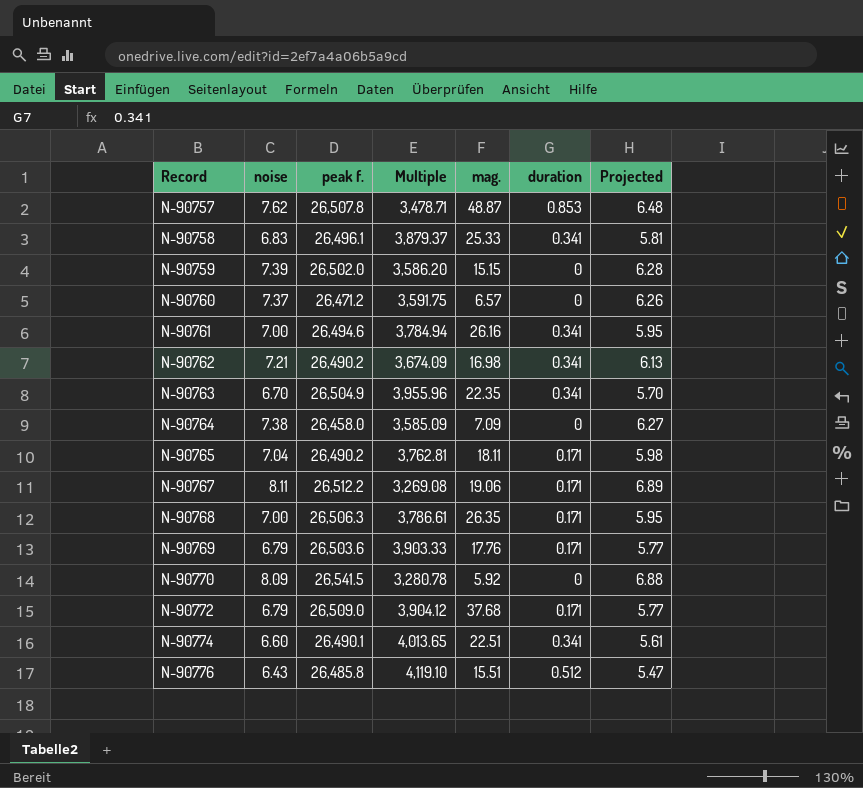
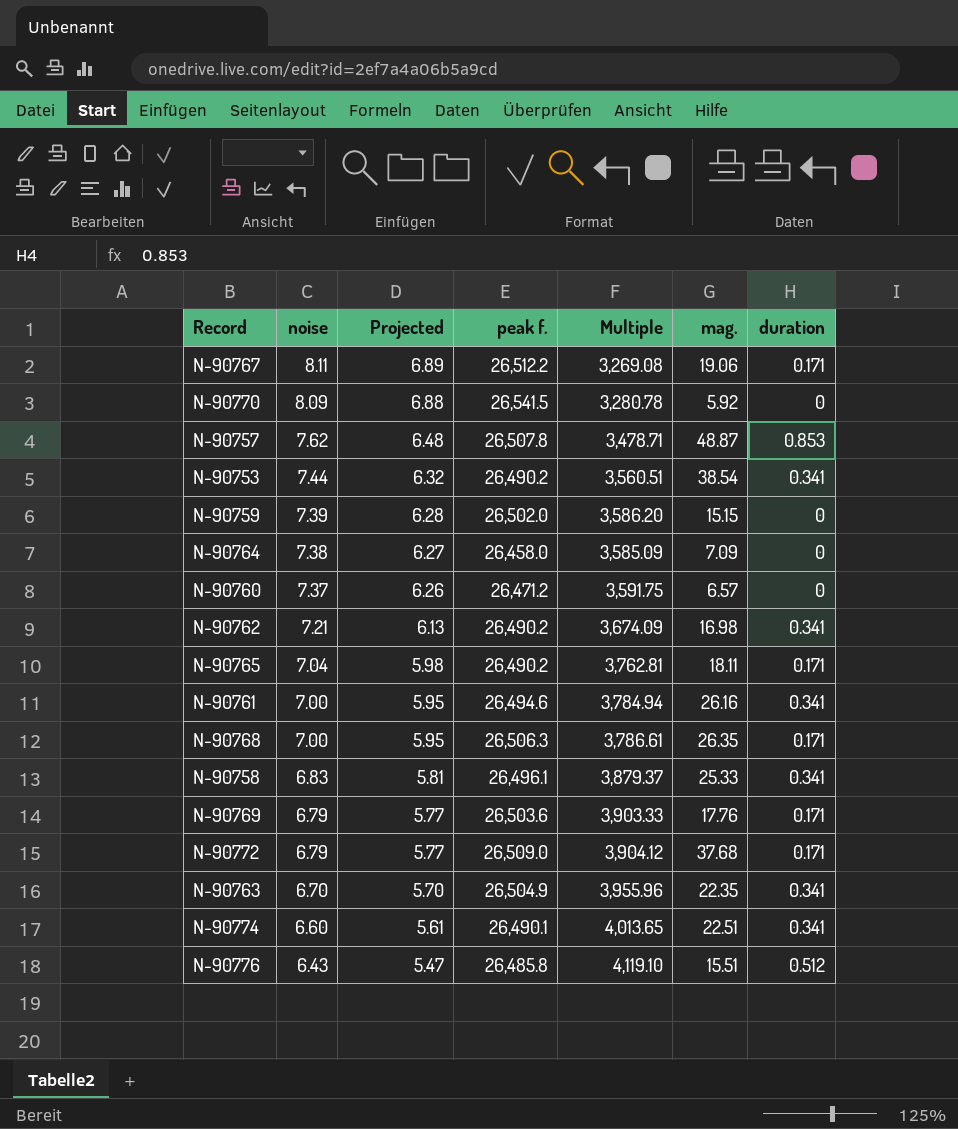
row order: Record ascending -> noise descending
column Projected | position: 7 -> 3
row N-90753: none -> 7.44 | 6.32 | 26,490.2 | 3,560.51 | 38.54 | 0.341

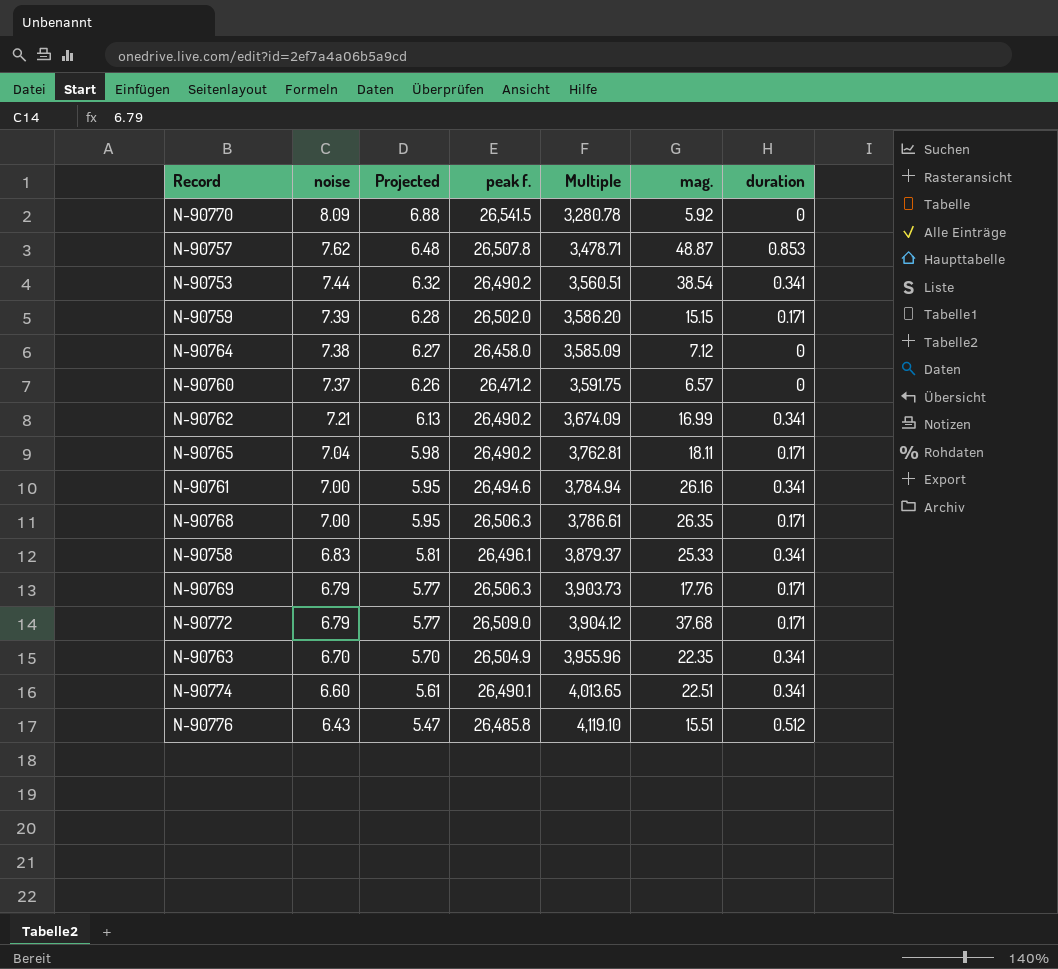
row N-90767: 8.11 | 6.89 | 26,512.2 | 3,269.08 | 19.06 | 0.171 -> none
N-90759 | duration: 0 -> 0.171
N-90764 | mag.: 7.09 -> 7.12
N-90762 | mag.: 16.98 -> 16.99
N-90769 | peak f.: 26,503.6 -> 26,506.3
N-90769 | Multiple: 3,903.33 -> 3,903.73

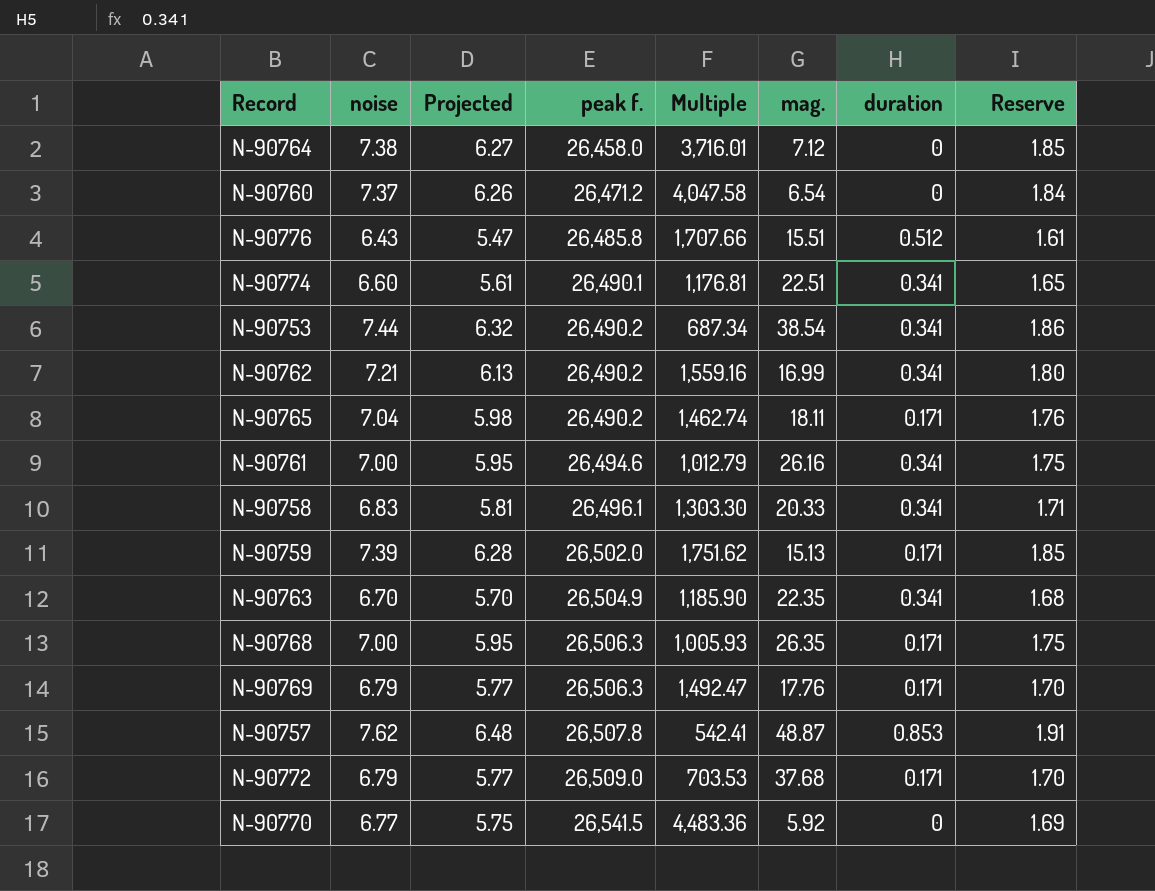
row order: noise descending -> peak f. ascending
column Multiple | formula: [peak f.] / [noise] -> [peak f.] / [mag.]
column Reserve | formula: none -> [noise] * 0.25
N-90760 | mag.: 6.57 -> 6.54
N-90758 | mag.: 25.33 -> 20.33
N-90759 | mag.: 15.15 -> 15.13
N-90770 | noise: 8.09 -> 6.77
N-90770 | Projected: 6.88 -> 5.75

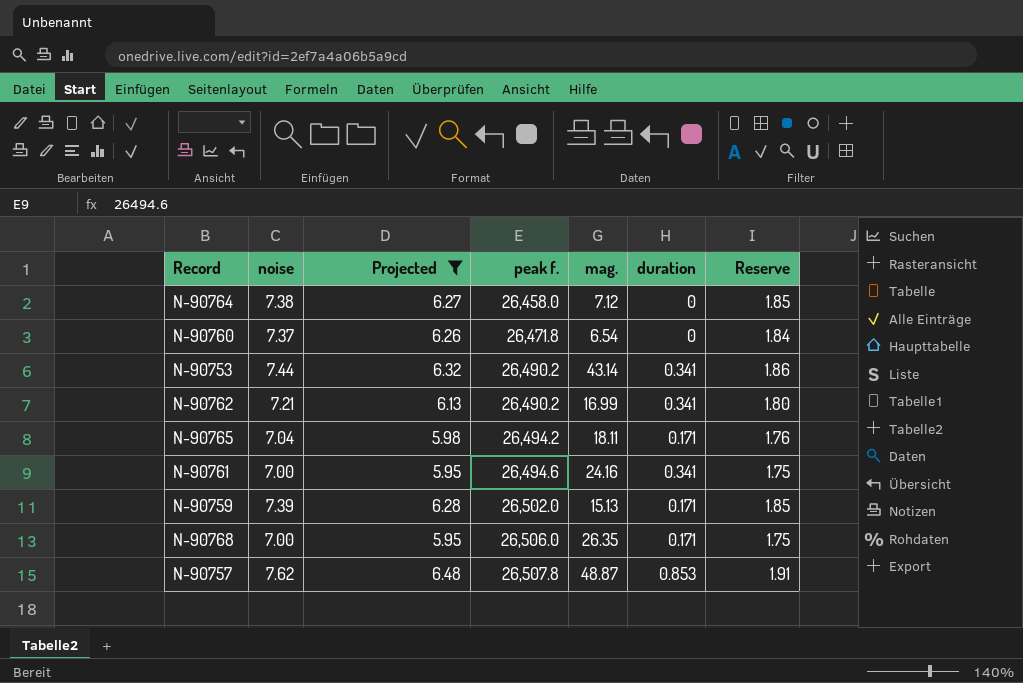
filter: none -> Projected >= 5.95
column Multiple | formula: [peak f.] / [mag.] -> none
N-90760 | peak f.: 26,471.2 -> 26,471.8
N-90753 | mag.: 38.54 -> 43.14
N-90765 | peak f.: 26,490.2 -> 26,494.2
N-90761 | mag.: 26.16 -> 24.16
N-90768 | peak f.: 26,506.3 -> 26,506.0

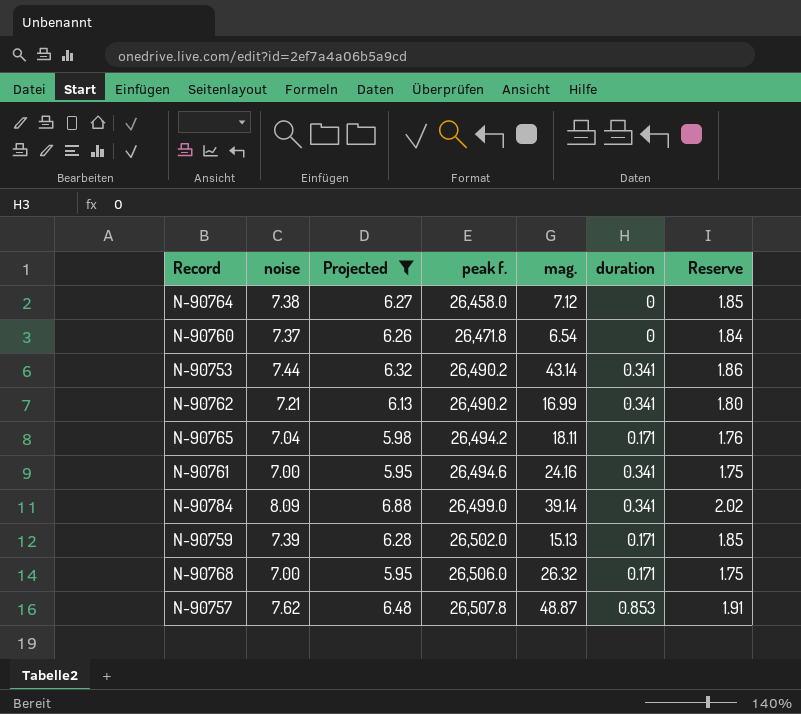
row N-90784: none -> 8.09 | 6.88 | 26,499.0 | 39.14 | 0.341 | 2.02
N-90768 | mag.: 26.35 -> 26.32

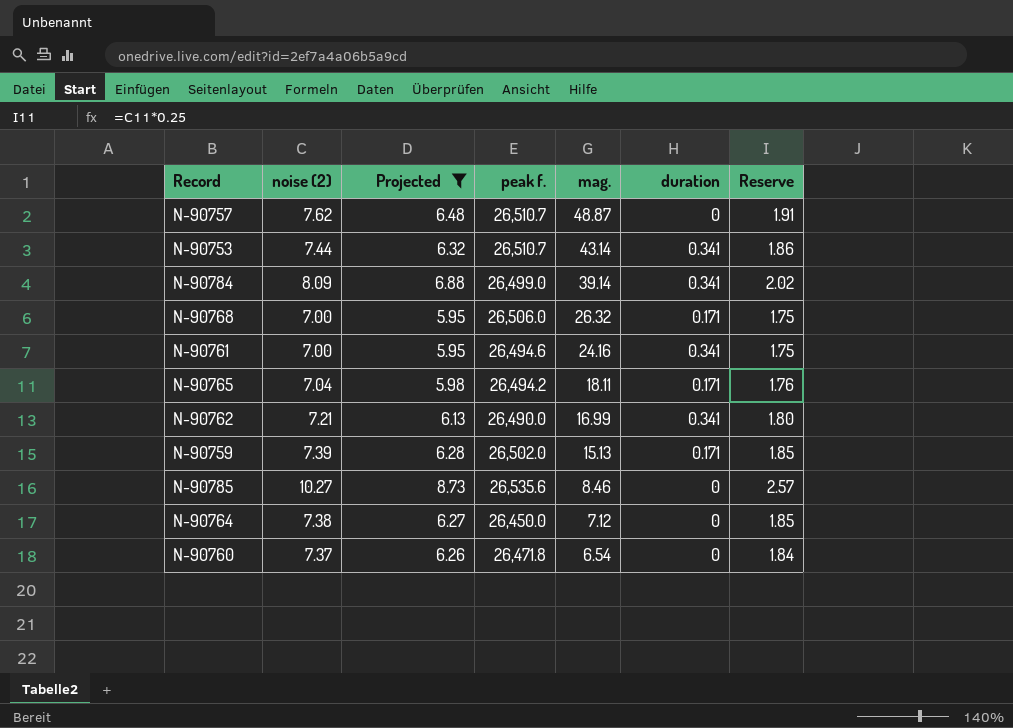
row order: peak f. ascending -> mag. descending
column name: noise -> noise (2)
N-90757 | peak f.: 26,507.8 -> 26,510.7
N-90757 | duration: 0.853 -> 0
N-90753 | peak f.: 26,490.2 -> 26,510.7
N-90762 | peak f.: 26,490.2 -> 26,490.0
row N-90785: none -> 10.27 | 8.73 | 26,535.6 | 8.46 | 0 | 2.57
N-90764 | peak f.: 26,458.0 -> 26,450.0

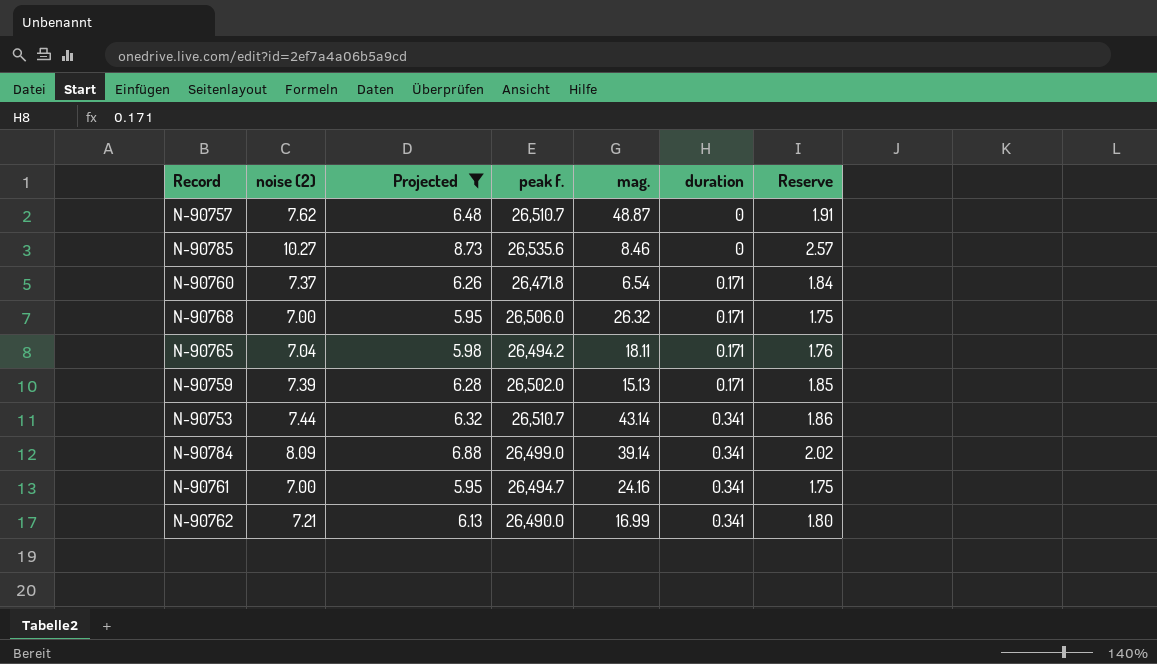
row order: mag. descending -> duration ascending
row N-90764: 7.38 | 6.27 | 26,450.0 | 7.12 | 0 | 1.85 -> none
N-90760 | duration: 0 -> 0.171
N-90761 | peak f.: 26,494.6 -> 26,494.7

